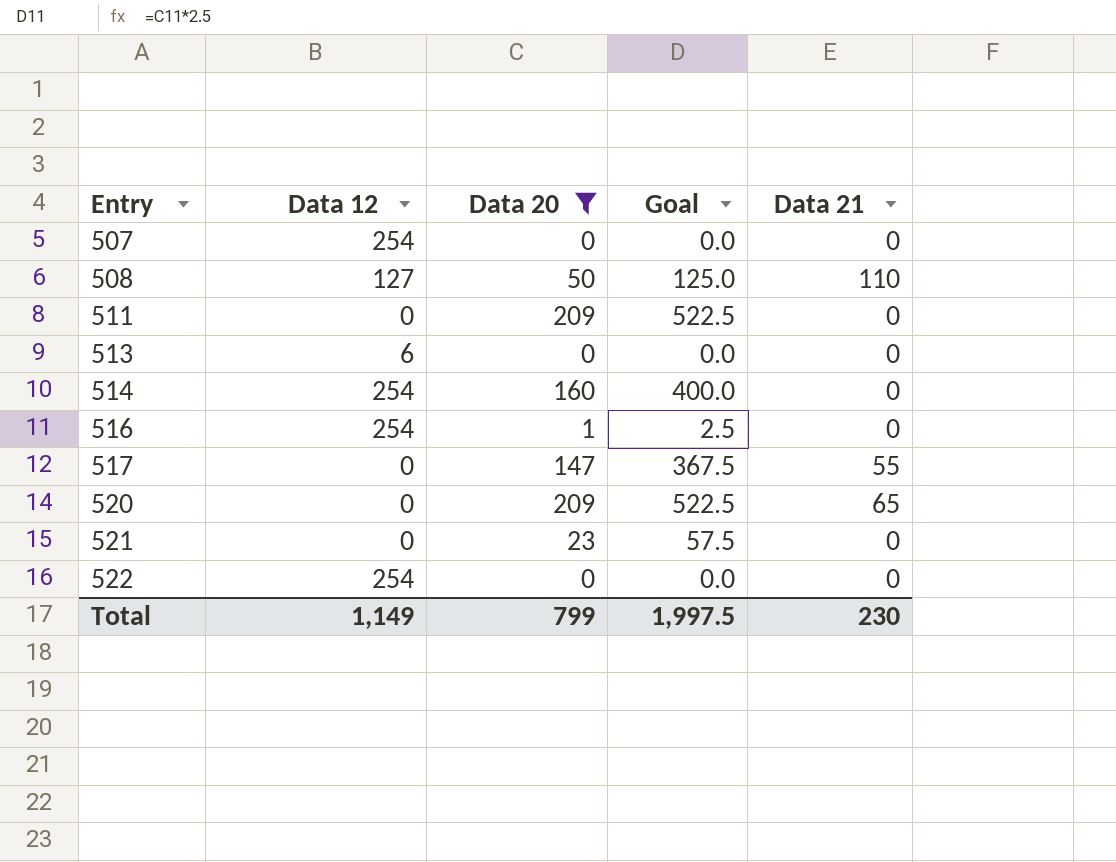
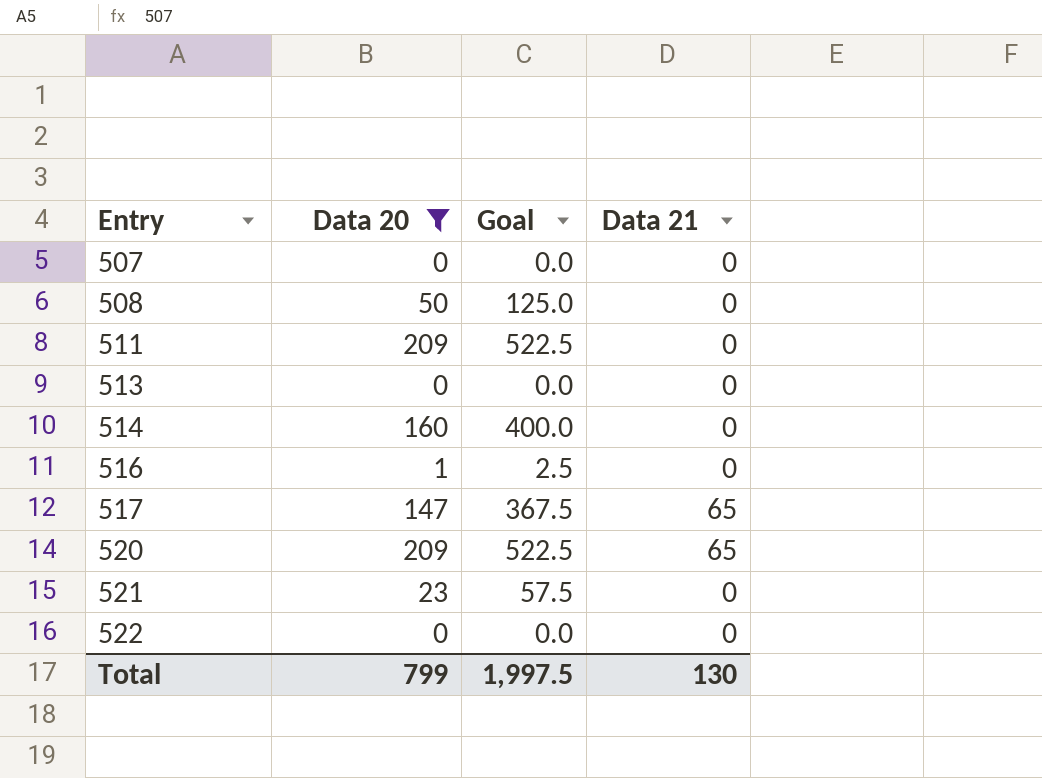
column Data 12 | position: 2 -> none
508 | Data 21: 110 -> 0
517 | Data 21: 55 -> 65
Total | Data 21: 230 -> 130

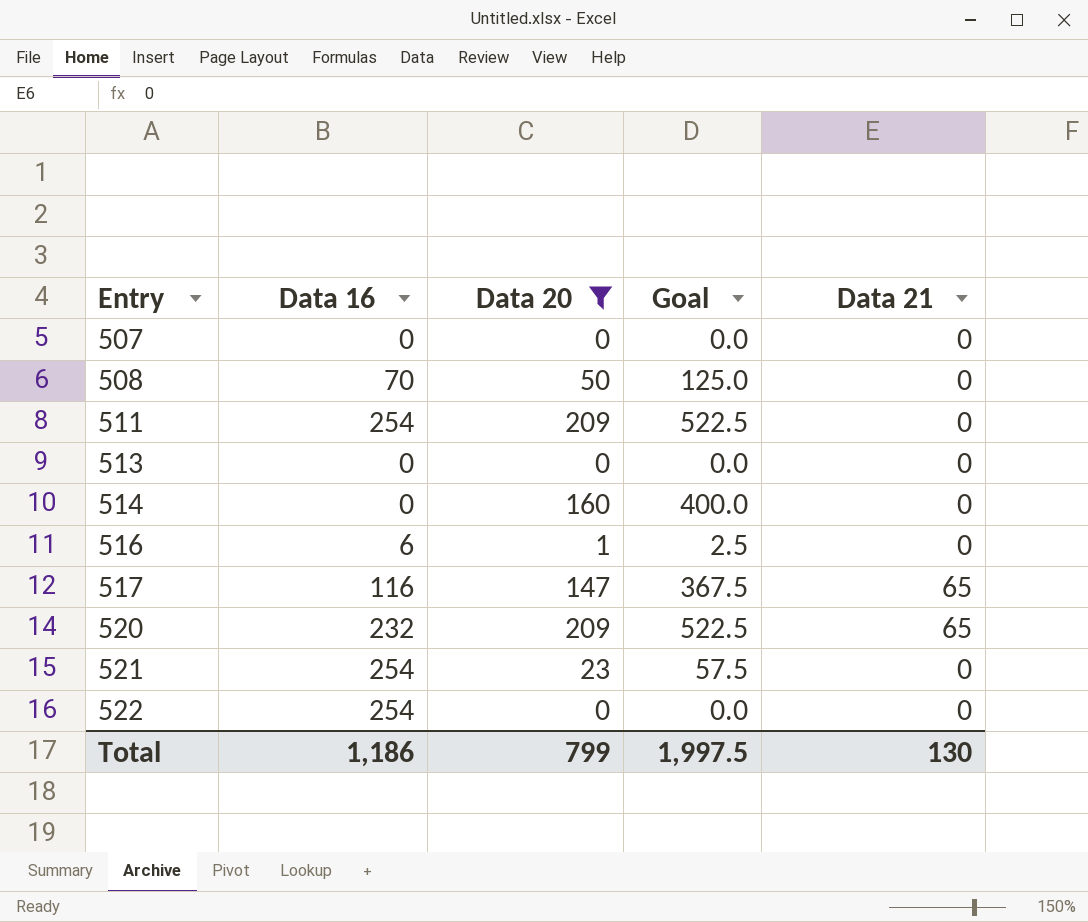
column Data 16 | position: none -> 2

